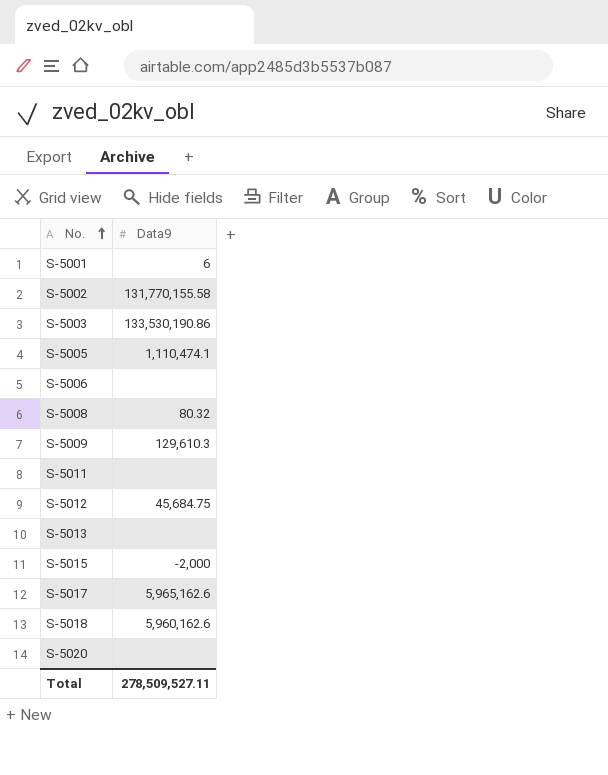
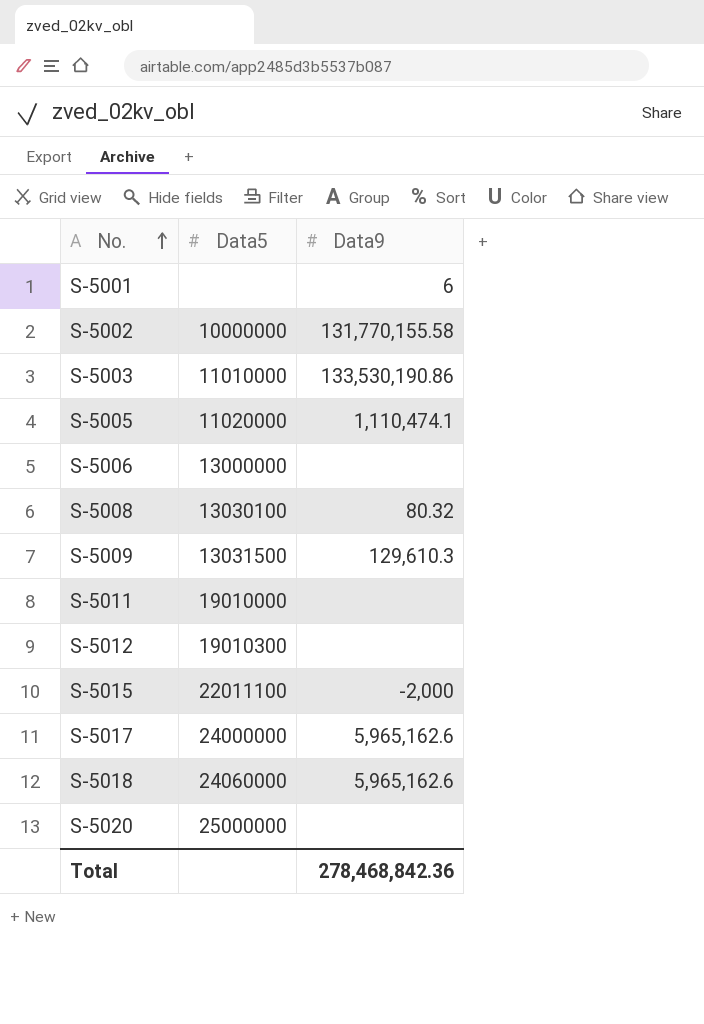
column Data5 | position: none -> 2
row S-5013: none -> none
S-5012 | Data9: 45,684.75 -> none
S-5018 | Data9: 5,960,162.6 -> 5,965,162.6
Total | Data9: 278,509,527.11 -> 278,468,842.36

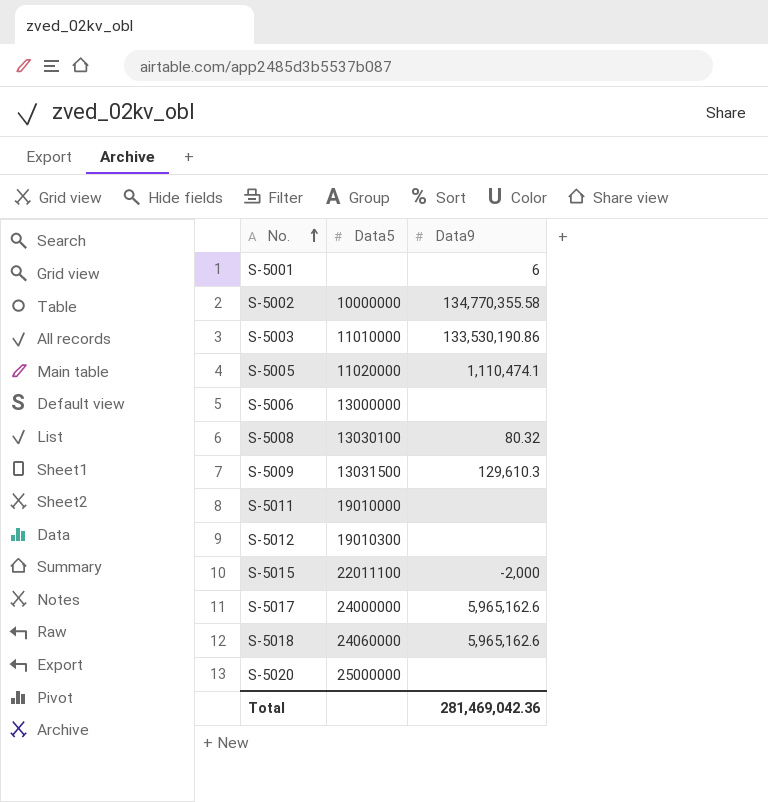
S-5002 | Data9: 131,770,155.58 -> 134,770,355.58
Total | Data9: 278,468,842.36 -> 281,469,042.36

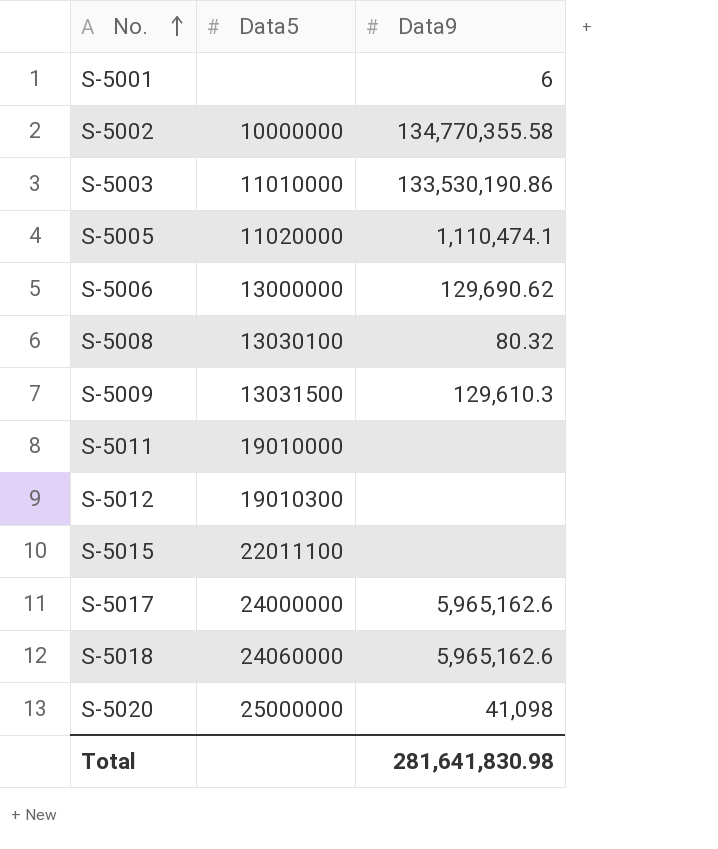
S-5006 | Data9: none -> 129,690.62
S-5015 | Data9: -2,000 -> none
S-5020 | Data9: none -> 41,098
Total | Data9: 281,469,042.36 -> 281,641,830.98

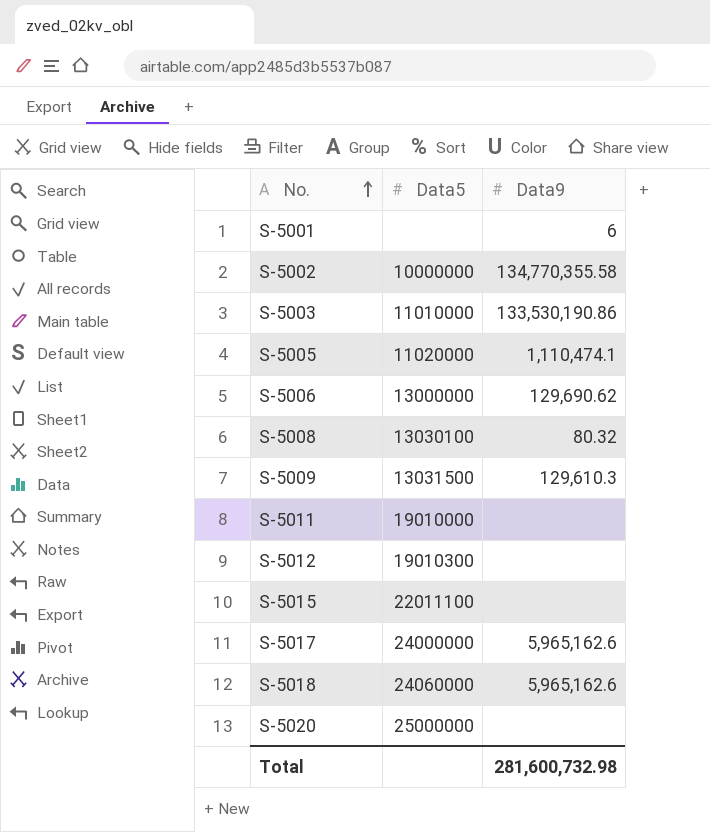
S-5020 | Data9: 41,098 -> none
Total | Data9: 281,641,830.98 -> 281,600,732.98

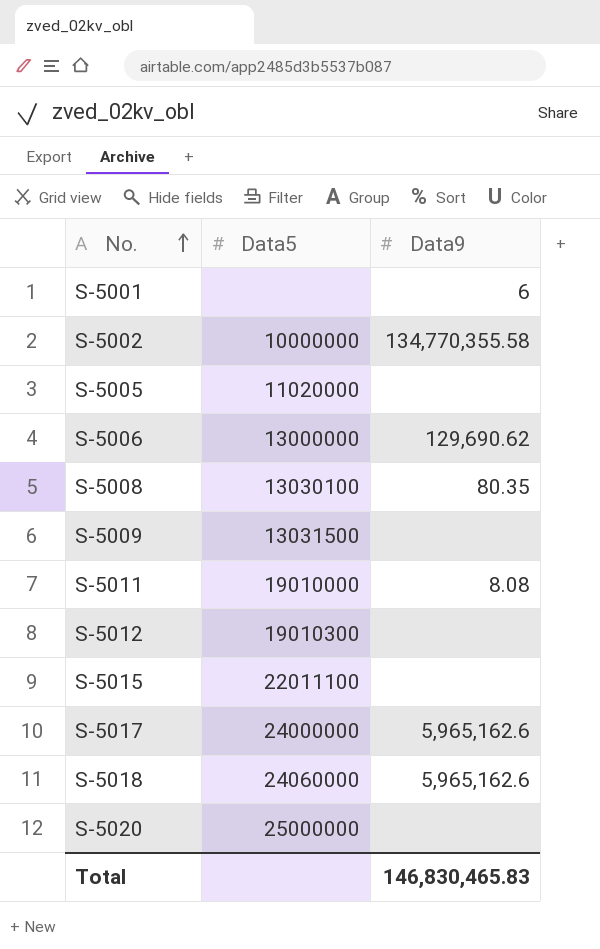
row S-5003: 11010000 | 133,530,190.86 -> none
S-5005 | Data9: 1,110,474.1 -> none
S-5008 | Data9: 80.32 -> 80.35
S-5009 | Data9: 129,610.3 -> none
S-5011 | Data9: none -> 8.08
Total | Data9: 281,600,732.98 -> 146,830,465.83

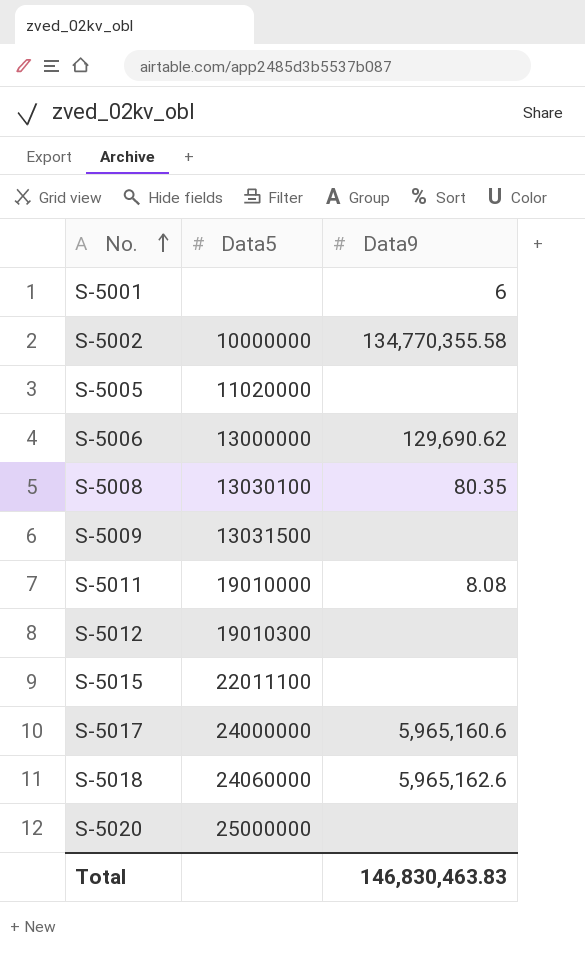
S-5017 | Data9: 5,965,162.6 -> 5,965,160.6
Total | Data9: 146,830,465.83 -> 146,830,463.83

